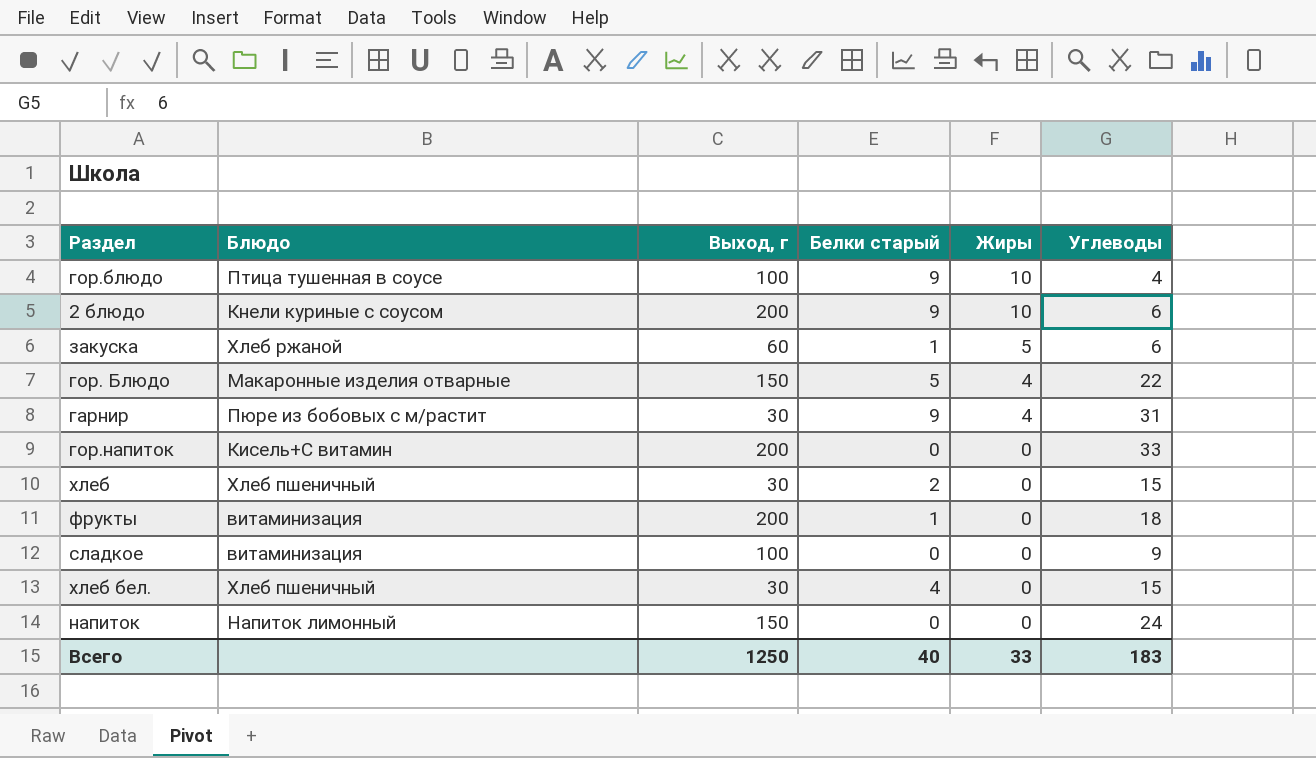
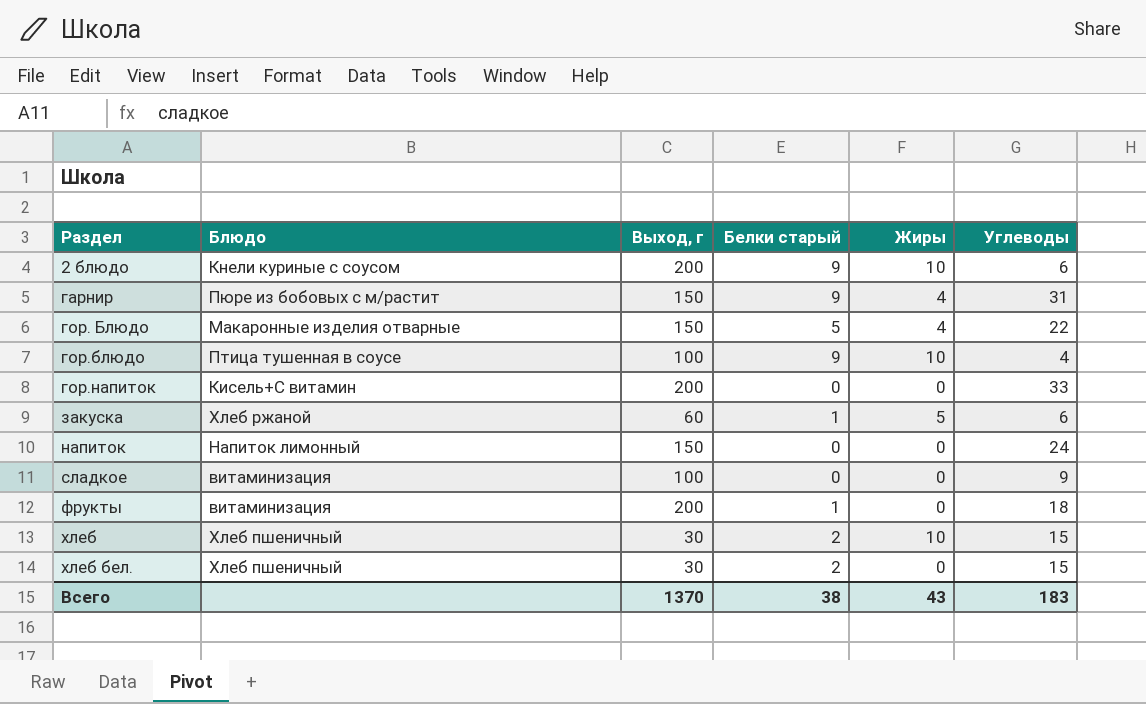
row order: Жиры descending -> Раздел ascending
гарнир | Выход, г: 30 -> 150
хлеб | Жиры: 0 -> 10
хлеб бел. | Белки старый: 4 -> 2
Всего | Выход, г: 1250 -> 1370
Всего | Белки старый: 40 -> 38
Всего | Жиры: 33 -> 43

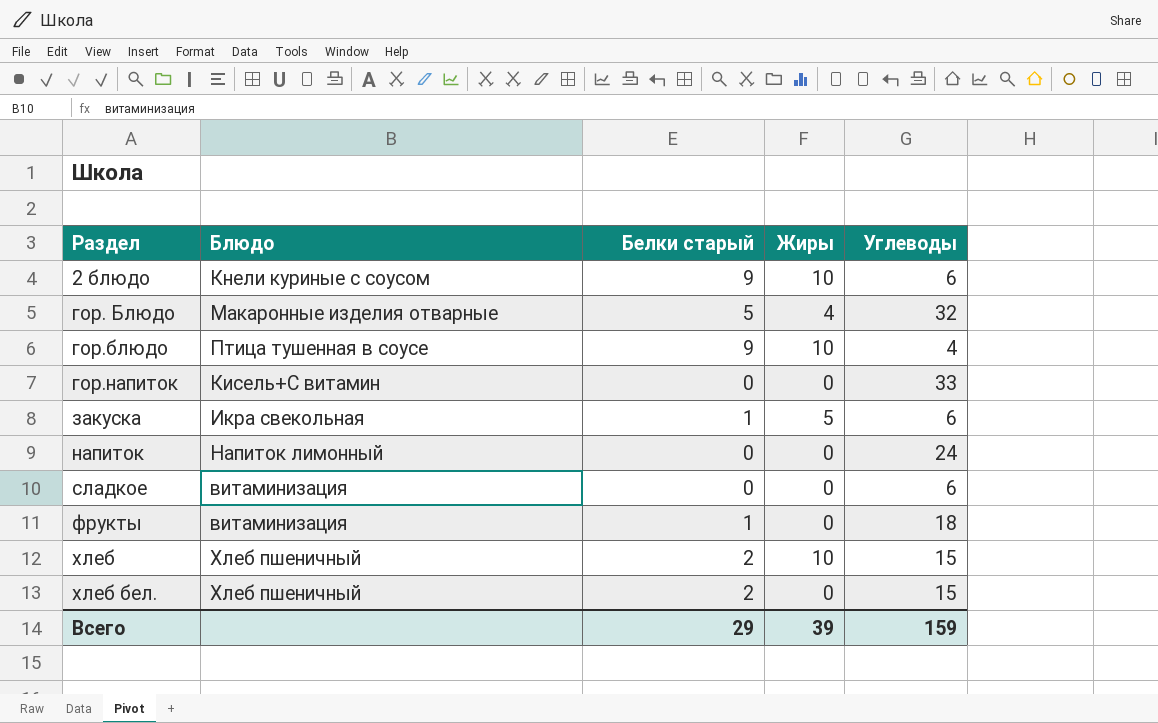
column Выход, г | position: 3 -> none
row гарнир: Пюре из бобовых с м/растит | 150 | 9 | 4 | 31 -> none
гор. Блюдо | Углеводы: 22 -> 32
закуска | Блюдо: Хлеб ржаной -> Икра свекольная
сладкое | Углеводы: 9 -> 6
Всего | Белки старый: 38 -> 29
Всего | Жиры: 43 -> 39
Всего | Углеводы: 183 -> 159

